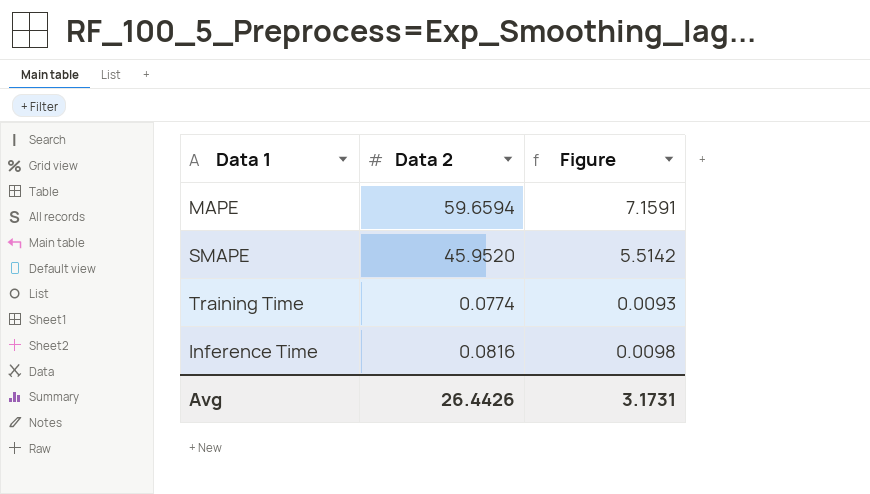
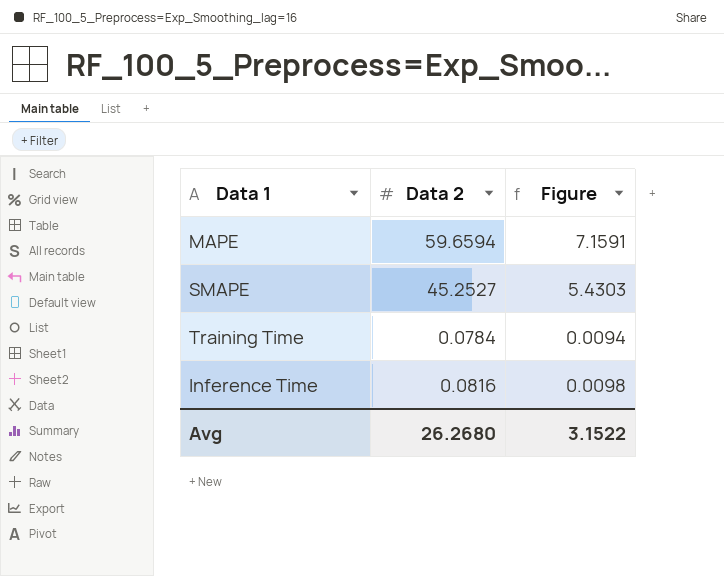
SMAPE | Data 2: 45.9520 -> 45.2527
SMAPE | Figure: 5.5142 -> 5.4303
Training Time | Data 2: 0.0774 -> 0.0784
Training Time | Figure: 0.0093 -> 0.0094
Avg | Data 2: 26.4426 -> 26.2680
Avg | Figure: 3.1731 -> 3.1522

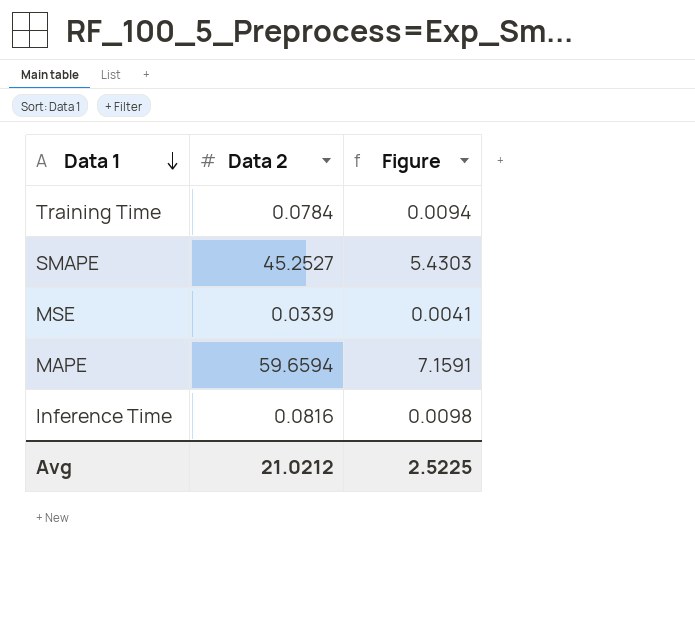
row order: none -> Data 1 descending
row MSE: none -> 0.0339 | 0.0041
Avg | Data 2: 26.2680 -> 21.0212
Avg | Figure: 3.1522 -> 2.5225

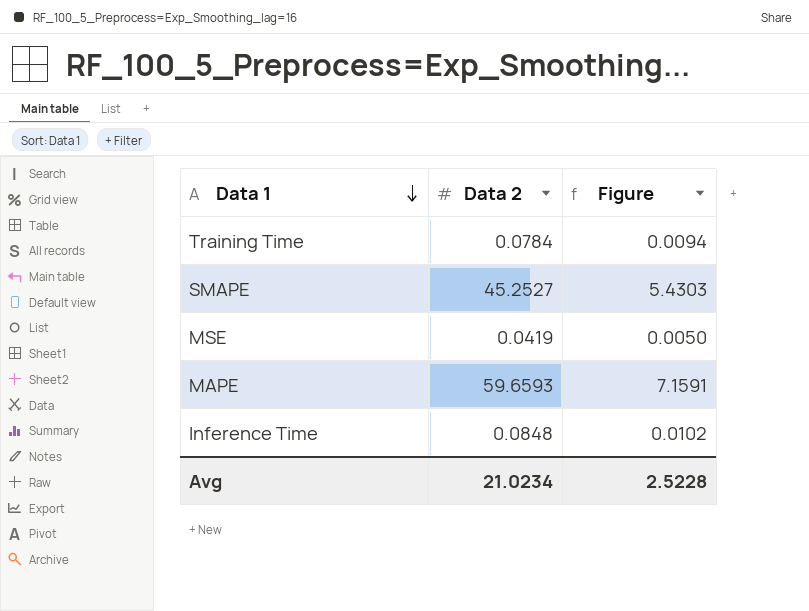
MSE | Data 2: 0.0339 -> 0.0419
MSE | Figure: 0.0041 -> 0.0050
MAPE | Data 2: 59.6594 -> 59.6593
Inference Time | Data 2: 0.0816 -> 0.0848
Inference Time | Figure: 0.0098 -> 0.0102
Avg | Data 2: 21.0212 -> 21.0234
Avg | Figure: 2.5225 -> 2.5228

